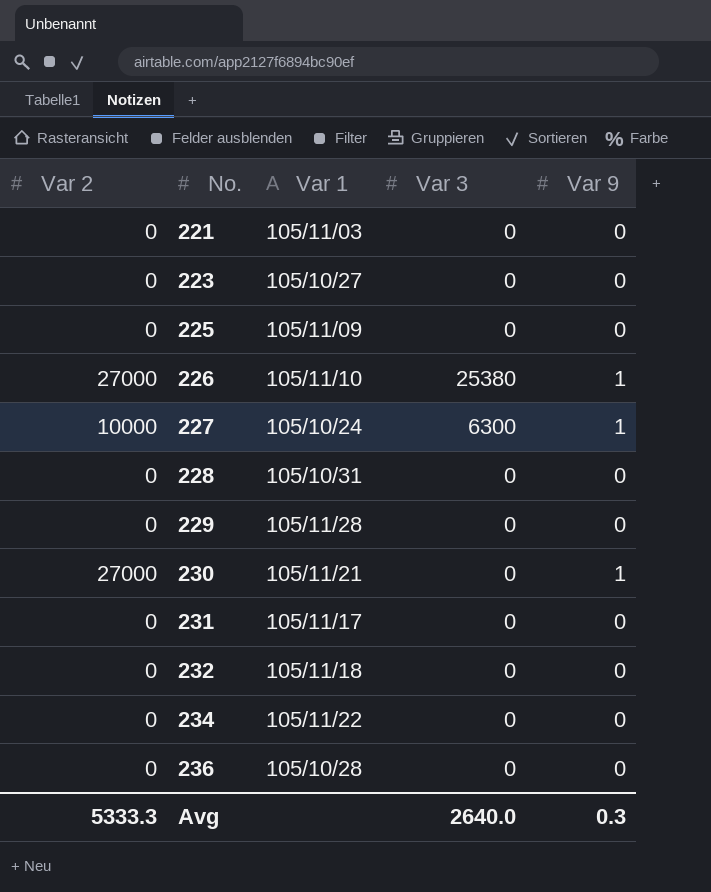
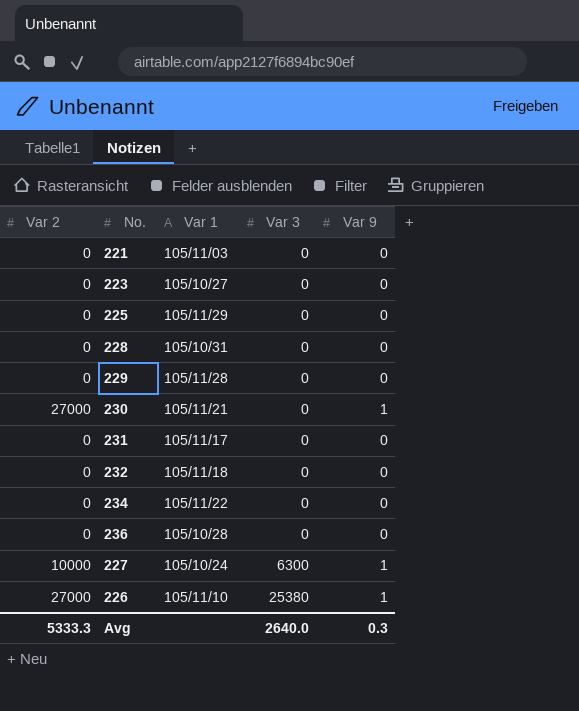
row order: No. ascending -> Var 3 ascending
225 | Var 1: 105/11/09 -> 105/11/29

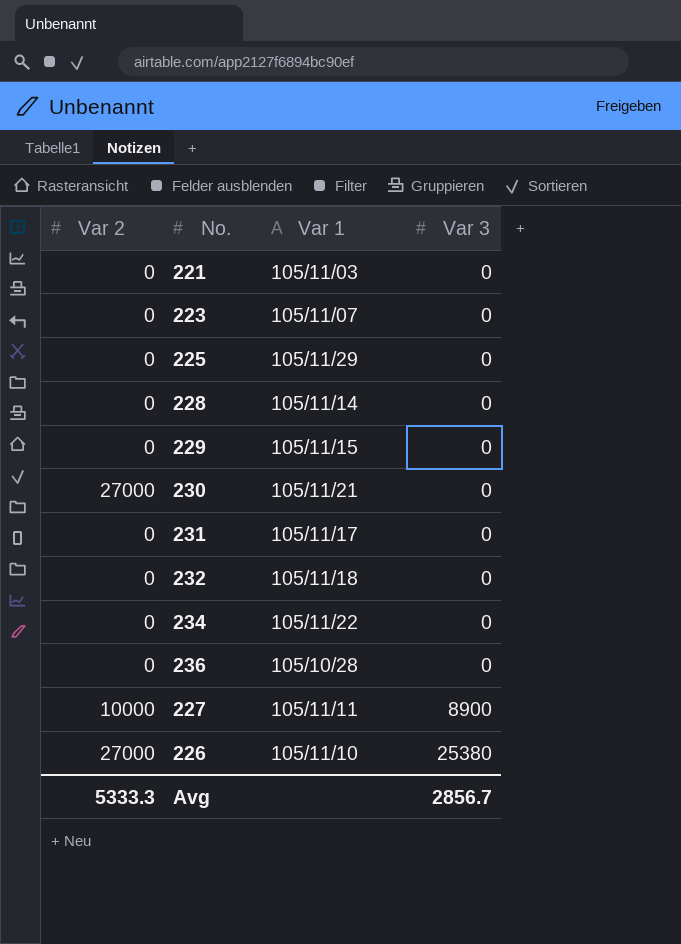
column Var 9 | position: 5 -> none
223 | Var 1: 105/10/27 -> 105/11/07
228 | Var 1: 105/10/31 -> 105/11/14
229 | Var 1: 105/11/28 -> 105/11/15
227 | Var 1: 105/10/24 -> 105/11/11
227 | Var 3: 6300 -> 8900
Avg | Var 3: 2640.0 -> 2856.7

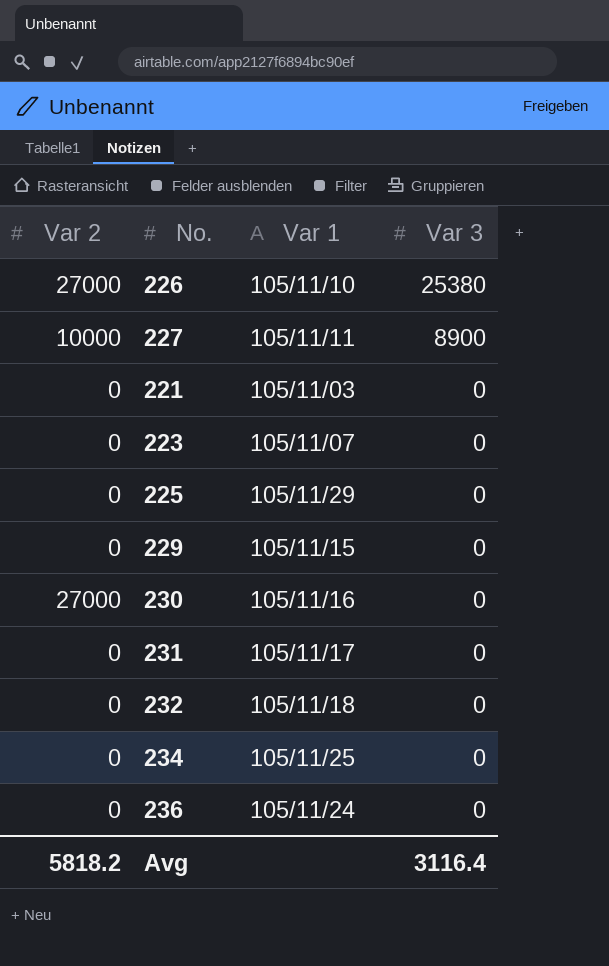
row order: Var 3 ascending -> Var 3 descending
row 228: 0 | 105/11/14 | 0 -> none
230 | Var 1: 105/11/21 -> 105/11/16
234 | Var 1: 105/11/22 -> 105/11/25
236 | Var 1: 105/10/28 -> 105/11/24
Avg | Var 2: 5333.3 -> 5818.2
Avg | Var 3: 2856.7 -> 3116.4

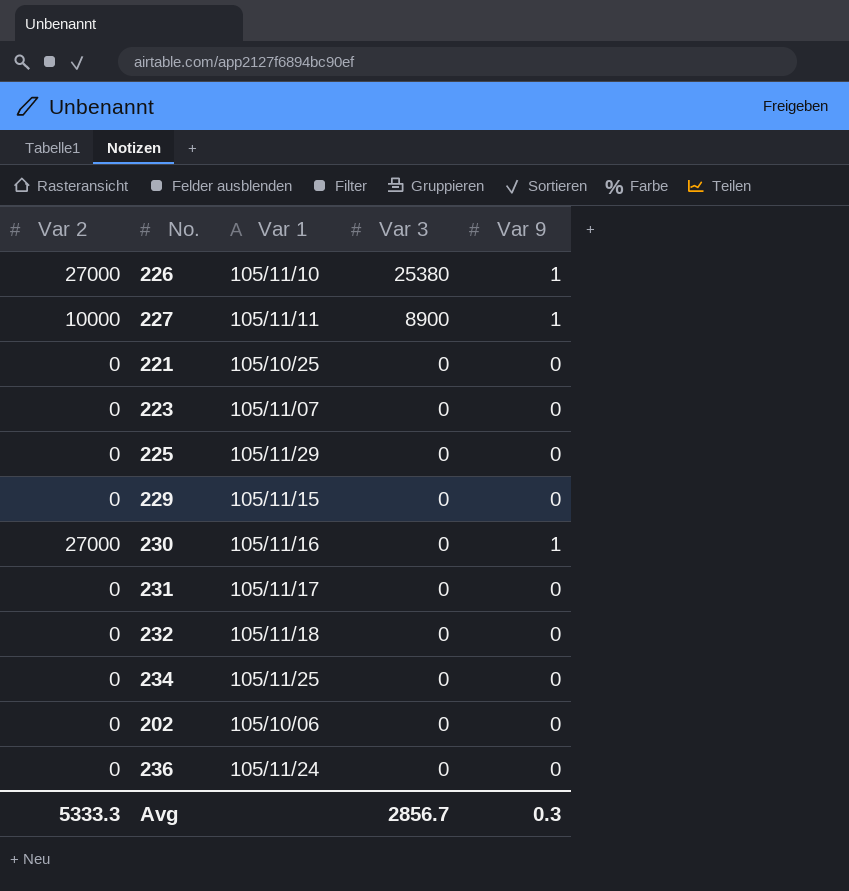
column Var 9 | position: none -> 5
221 | Var 1: 105/11/03 -> 105/10/25
row 202: none -> 0 | 105/10/06 | 0 | 0
Avg | Var 2: 5818.2 -> 5333.3
Avg | Var 3: 3116.4 -> 2856.7

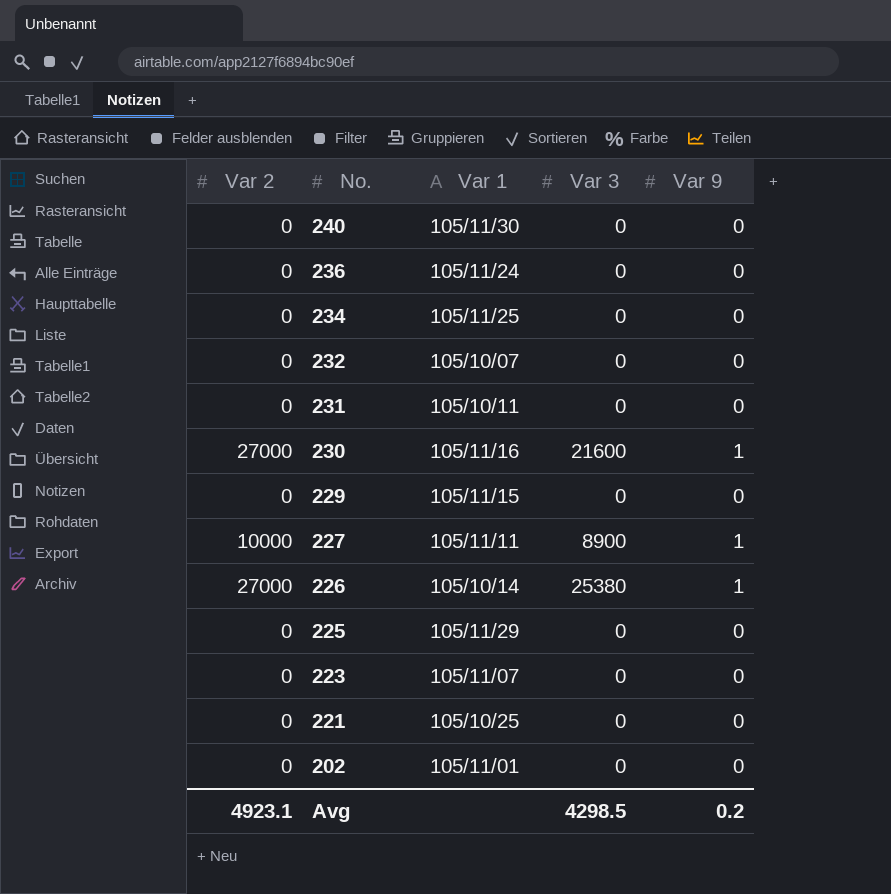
row order: Var 3 descending -> No. descending
row 240: none -> 0 | 105/11/30 | 0 | 0
232 | Var 1: 105/11/18 -> 105/10/07
231 | Var 1: 105/11/17 -> 105/10/11
230 | Var 3: 0 -> 21600
226 | Var 1: 105/11/10 -> 105/10/14
202 | Var 1: 105/10/06 -> 105/11/01
Avg | Var 2: 5333.3 -> 4923.1
Avg | Var 3: 2856.7 -> 4298.5
Avg | Var 9: 0.3 -> 0.2

